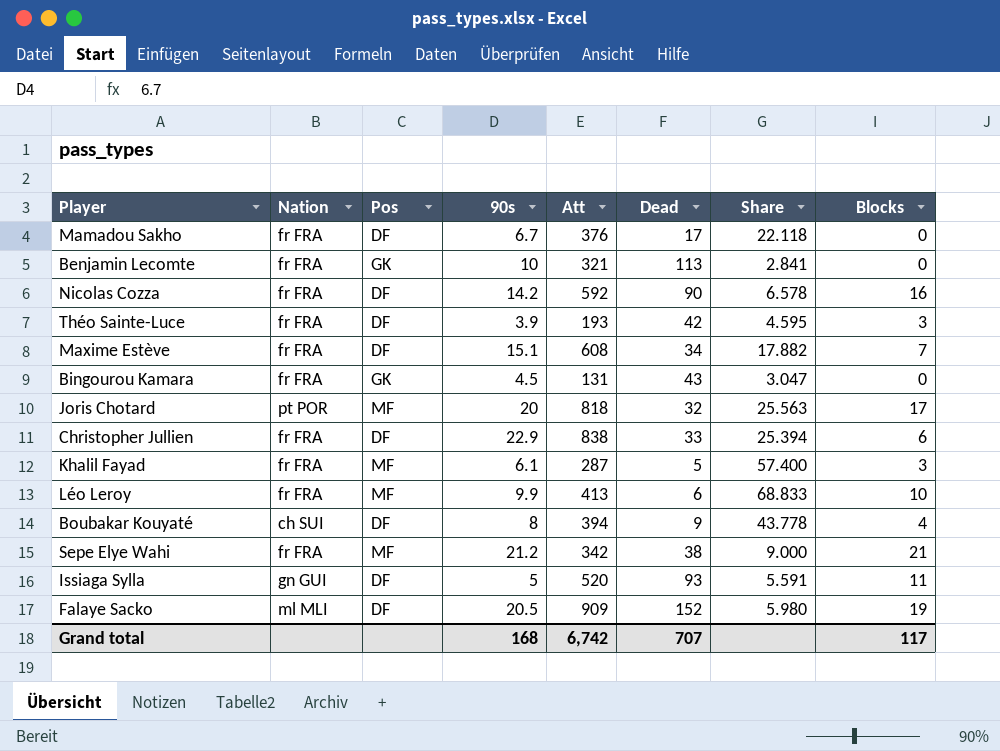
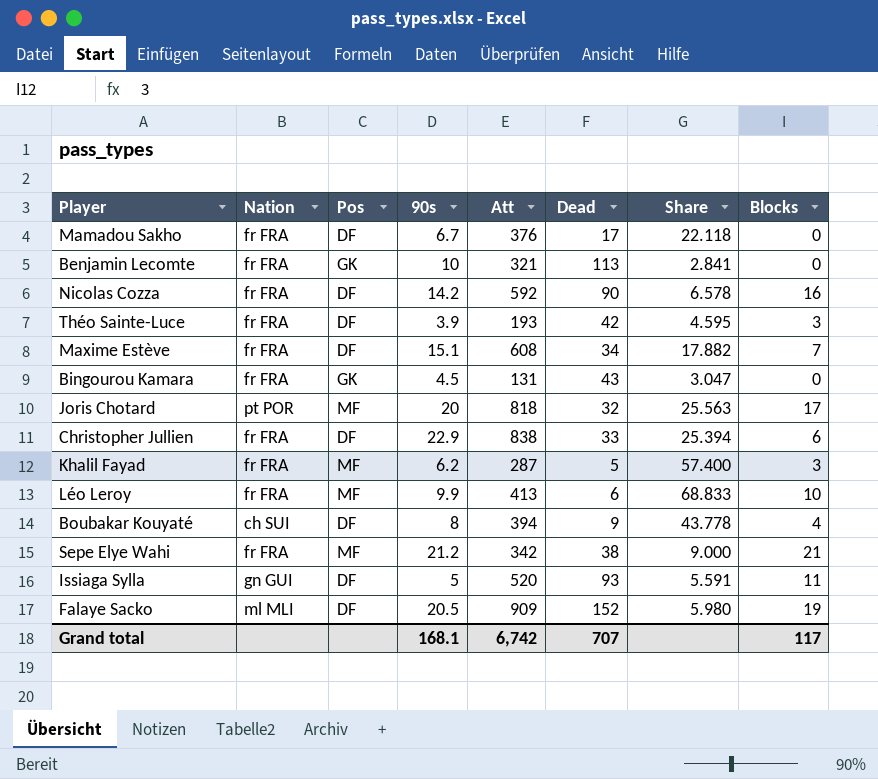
Khalil Fayad | 90s: 6.1 -> 6.2
Grand total | 90s: 168 -> 168.1

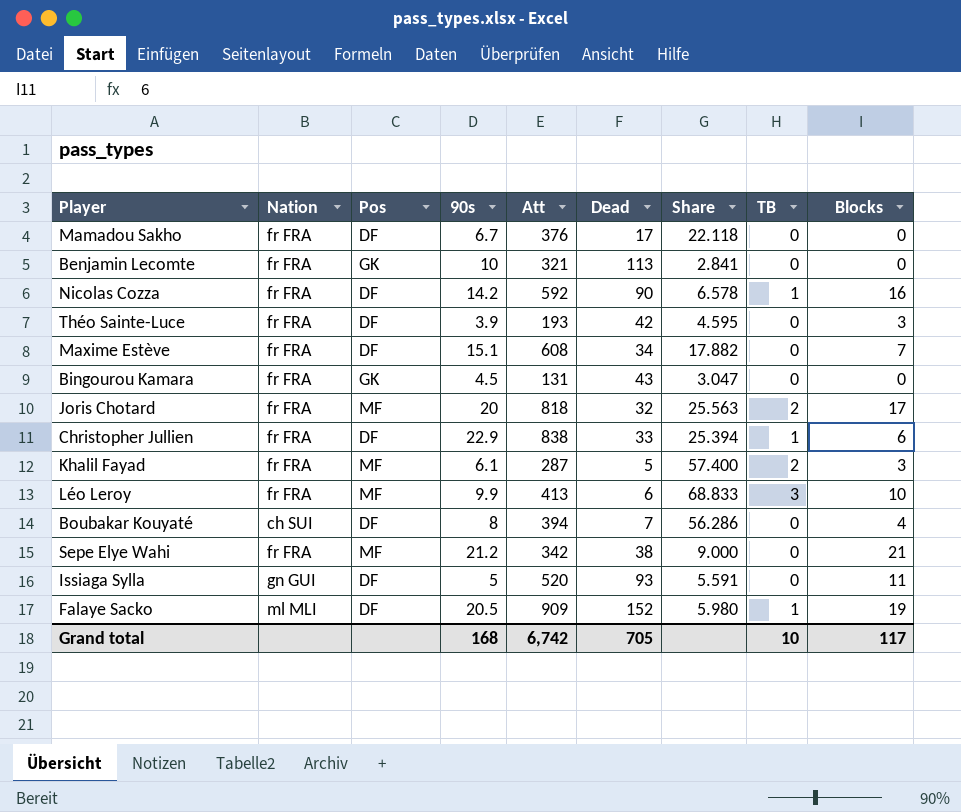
column TB | position: none -> 8
Joris Chotard | Nation: pt POR -> fr FRA
Khalil Fayad | 90s: 6.2 -> 6.1
Boubakar Kouyaté | Dead: 9 -> 7
Boubakar Kouyaté | Share: 43.778 -> 56.286
Grand total | 90s: 168.1 -> 168
Grand total | Dead: 707 -> 705

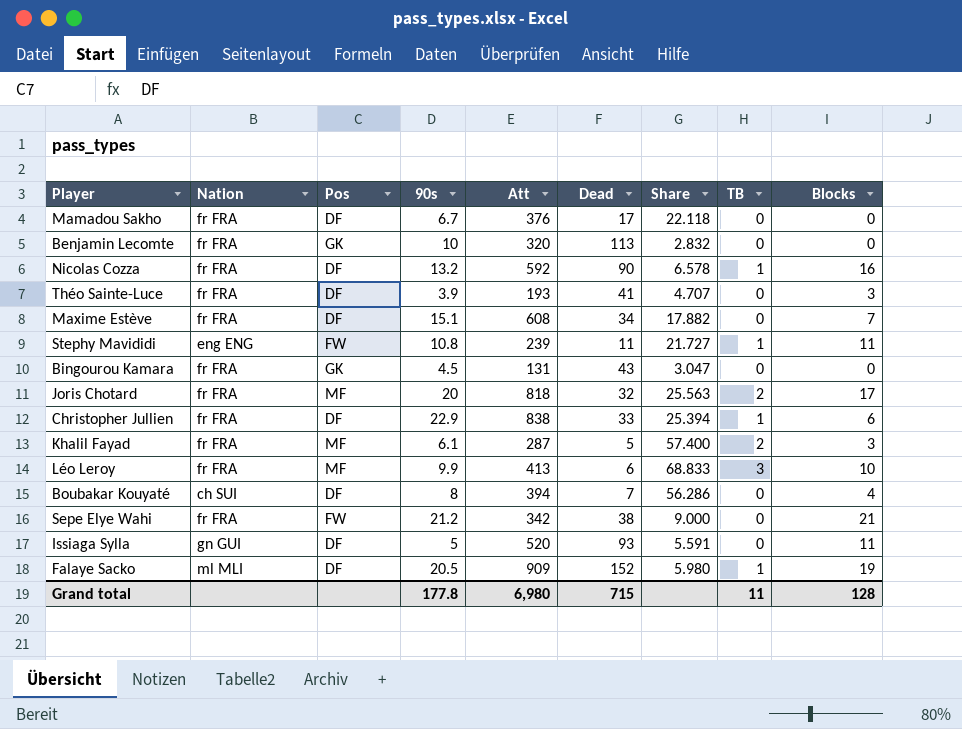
Benjamin Lecomte | Att: 321 -> 320
Benjamin Lecomte | Share: 2.841 -> 2.832
Nicolas Cozza | 90s: 14.2 -> 13.2
Théo Sainte-Luce | Dead: 42 -> 41
Théo Sainte-Luce | Share: 4.595 -> 4.707
row Stephy Mavididi: none -> eng ENG | FW | 10.8 | 239 | 11 | 21.727 | 1 | 11
Sepe Elye Wahi | Pos: MF -> FW
Grand total | 90s: 168 -> 177.8
Grand total | Att: 6,742 -> 6,980
Grand total | Dead: 705 -> 715
Grand total | TB: 10 -> 11
Grand total | Blocks: 117 -> 128

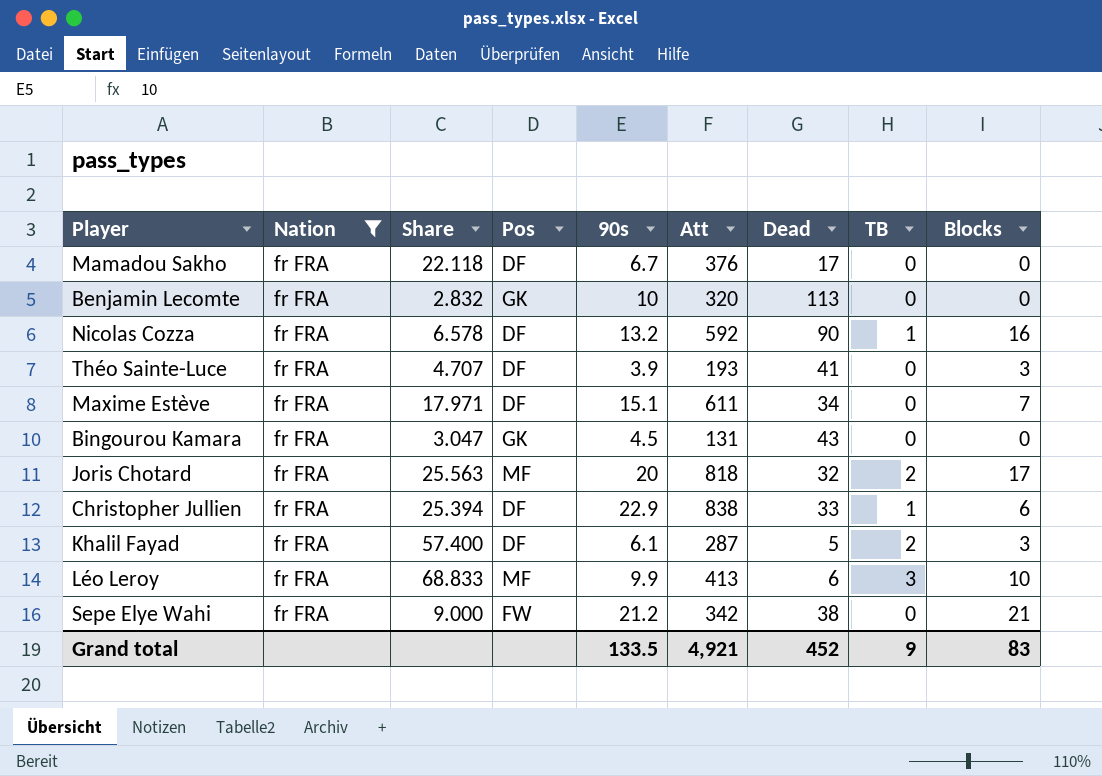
filter: none -> Nation = fr FRA
column Share | position: 7 -> 3
Maxime Estève | Share: 17.882 -> 17.971
Maxime Estève | Att: 608 -> 611
Khalil Fayad | Pos: MF -> DF
Grand total | 90s: 177.8 -> 133.5
Grand total | Att: 6,980 -> 4,921
Grand total | Dead: 715 -> 452
Grand total | TB: 11 -> 9
Grand total | Blocks: 128 -> 83

